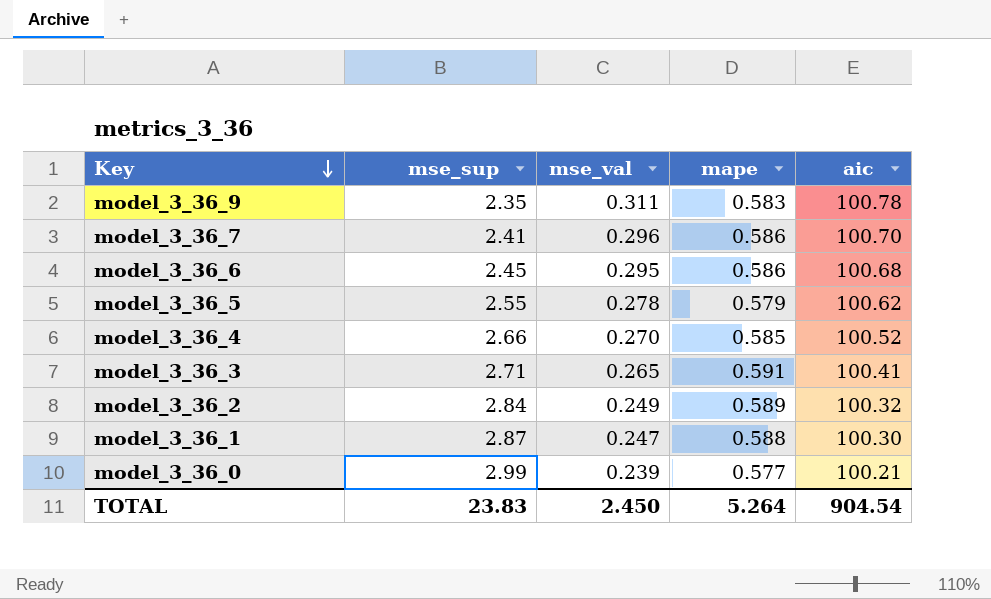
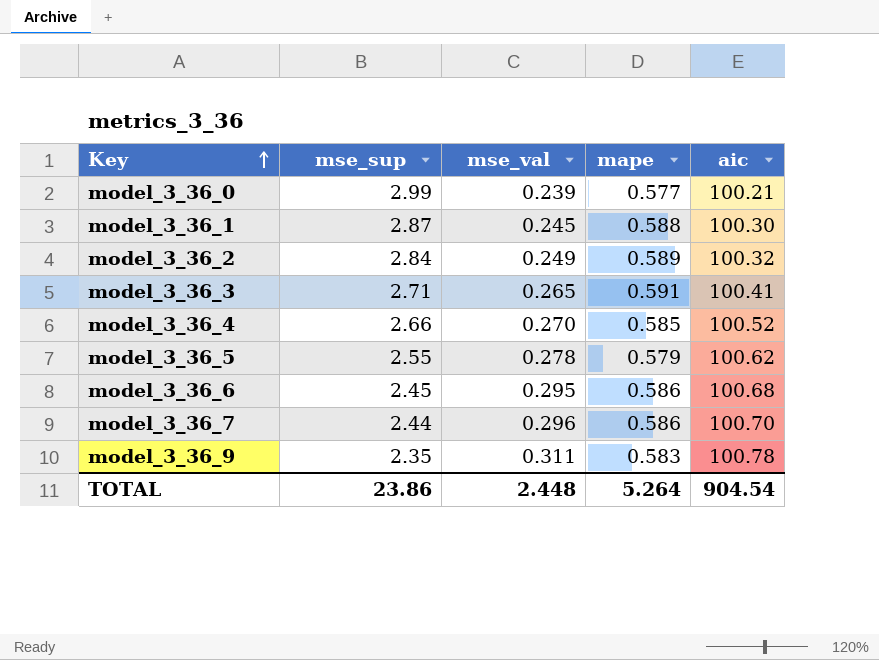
row order: Key descending -> Key ascending
model_3_36_1 | mse_val: 0.247 -> 0.245
model_3_36_7 | mse_sup: 2.41 -> 2.44
TOTAL | mse_sup: 23.83 -> 23.86
TOTAL | mse_val: 2.450 -> 2.448

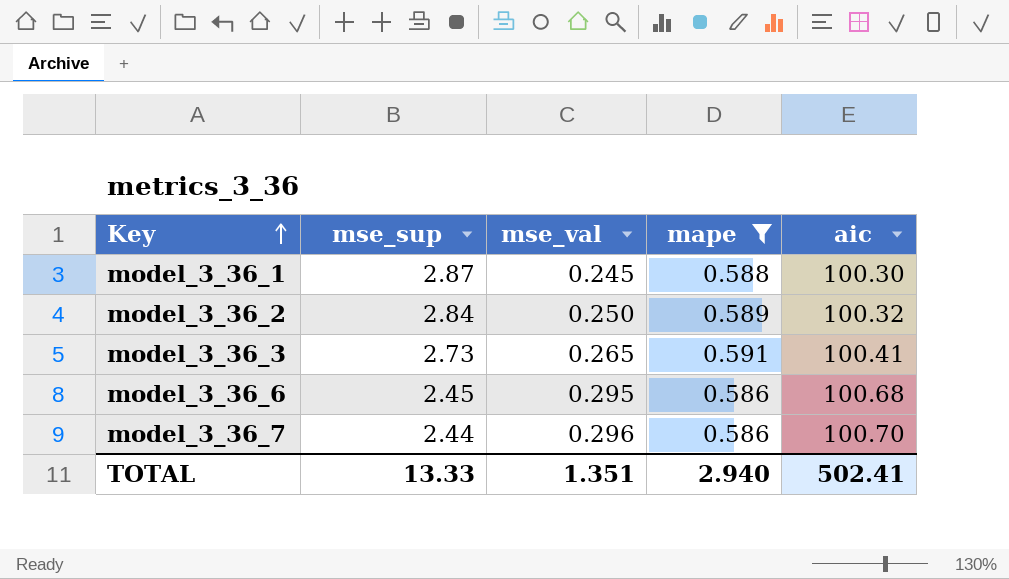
filter: none -> mape >= 0.586
model_3_36_2 | mse_val: 0.249 -> 0.250
model_3_36_3 | mse_sup: 2.71 -> 2.73
TOTAL | mse_sup: 23.86 -> 13.33
TOTAL | mse_val: 2.448 -> 1.351
TOTAL | mape: 5.264 -> 2.940
TOTAL | aic: 904.54 -> 502.41

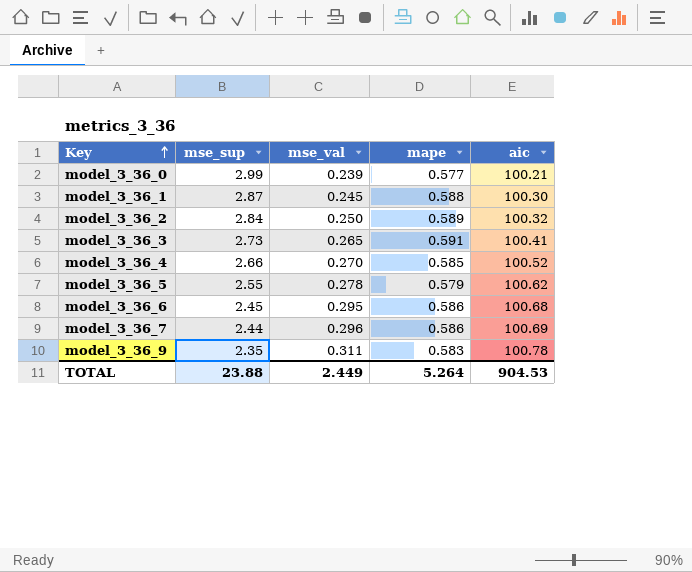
filter: mape >= 0.586 -> none
model_3_36_7 | aic: 100.70 -> 100.69
TOTAL | mse_sup: 13.33 -> 23.88
TOTAL | mse_val: 1.351 -> 2.449
TOTAL | mape: 2.940 -> 5.264
TOTAL | aic: 502.41 -> 904.53

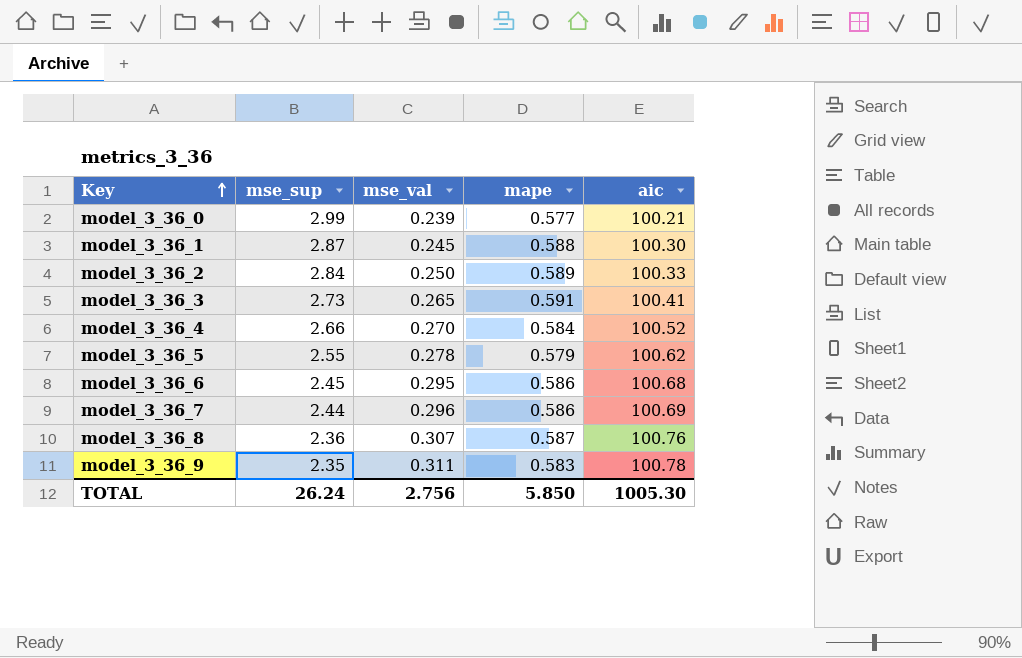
model_3_36_2 | aic: 100.32 -> 100.33
model_3_36_4 | mape: 0.585 -> 0.584
row model_3_36_8: none -> 2.36 | 0.307 | 0.587 | 100.76
TOTAL | mse_sup: 23.88 -> 26.24
TOTAL | mse_val: 2.449 -> 2.756
TOTAL | mape: 5.264 -> 5.850
TOTAL | aic: 904.53 -> 1005.30

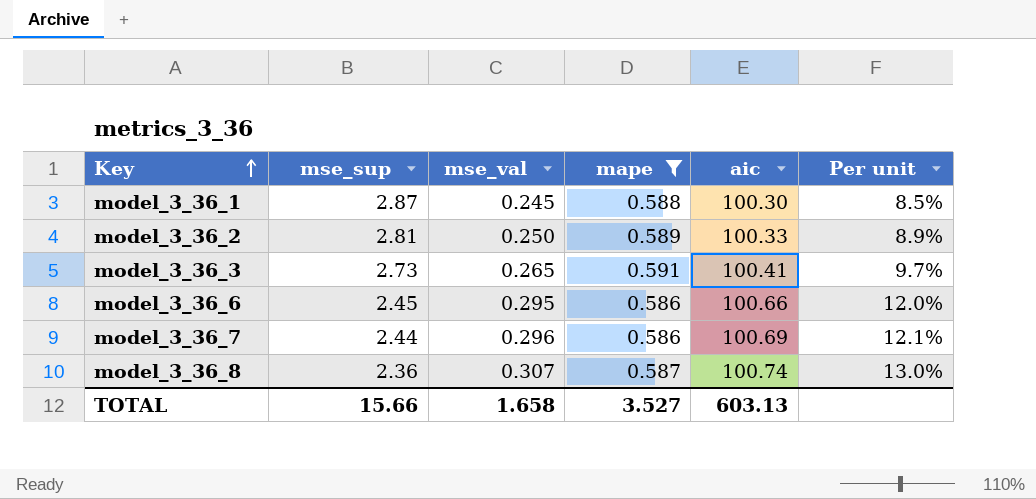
filter: none -> mape >= 0.586
column Per unit | formula: none -> [mse_val] / [mse_sup]
model_3_36_2 | mse_sup: 2.84 -> 2.81
model_3_36_6 | aic: 100.68 -> 100.66
model_3_36_8 | aic: 100.76 -> 100.74
TOTAL | mse_sup: 26.24 -> 15.66
TOTAL | mse_val: 2.756 -> 1.658
TOTAL | mape: 5.850 -> 3.527
TOTAL | aic: 1005.30 -> 603.13

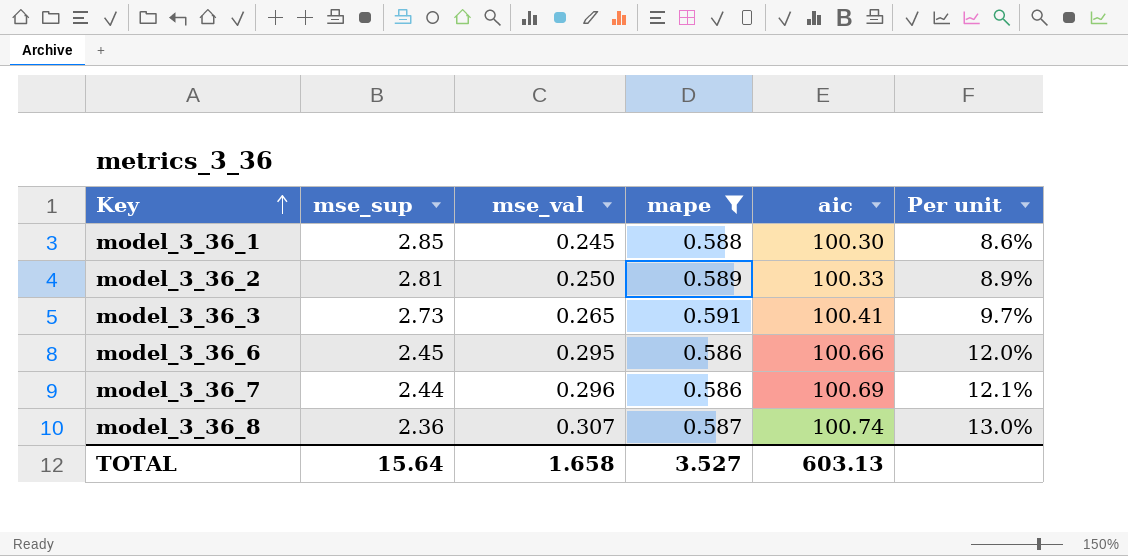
model_3_36_1 | mse_sup: 2.87 -> 2.85
model_3_36_1 | Per unit: 8.5% -> 8.6%
TOTAL | mse_sup: 15.66 -> 15.64

